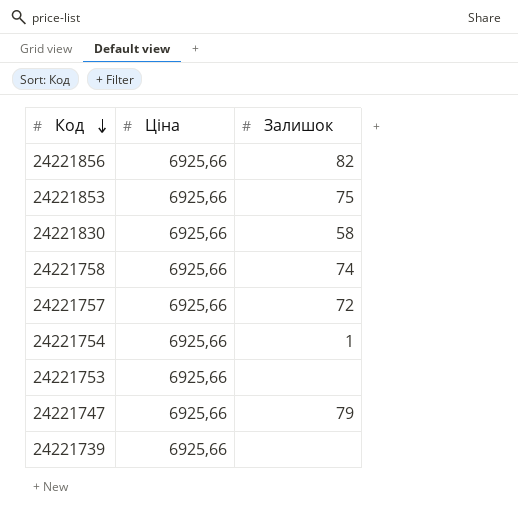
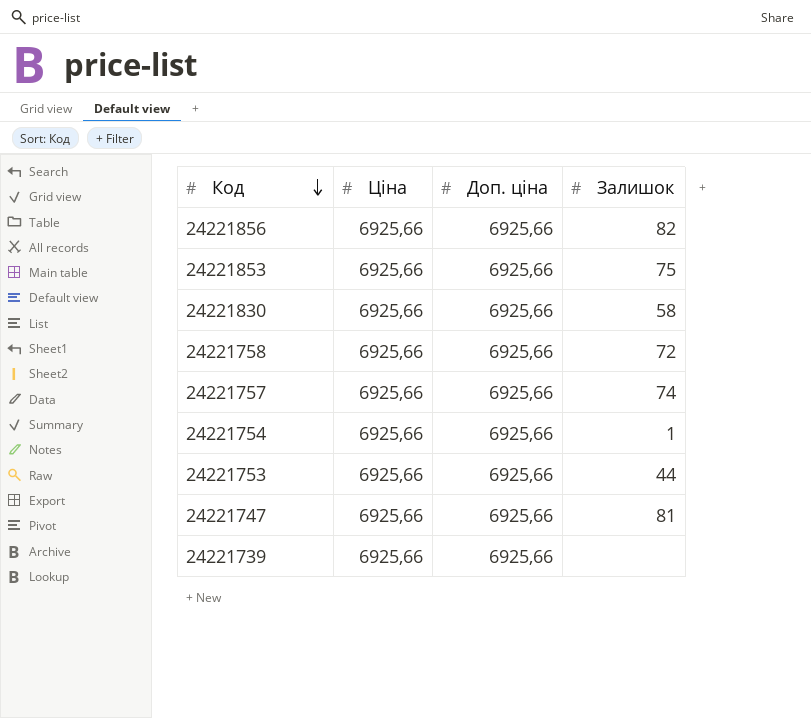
column Доп. ціна | position: none -> 3
24221758 | Залишок: 74 -> 72
24221757 | Залишок: 72 -> 74
24221753 | Залишок: none -> 44
24221747 | Залишок: 79 -> 81

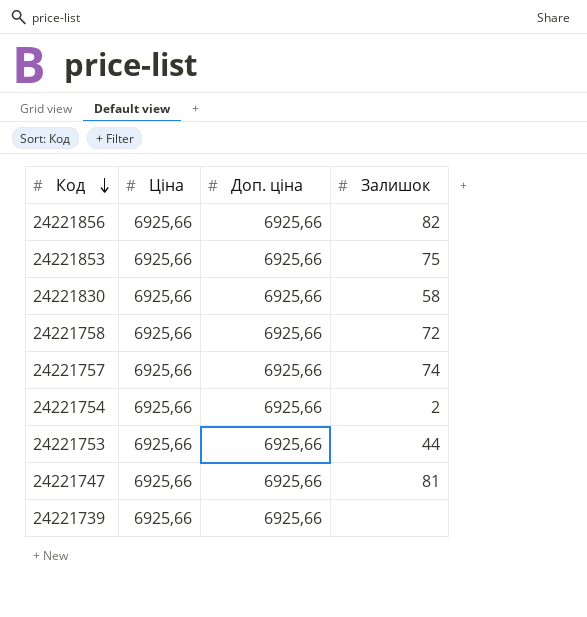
24221754 | Залишок: 1 -> 2

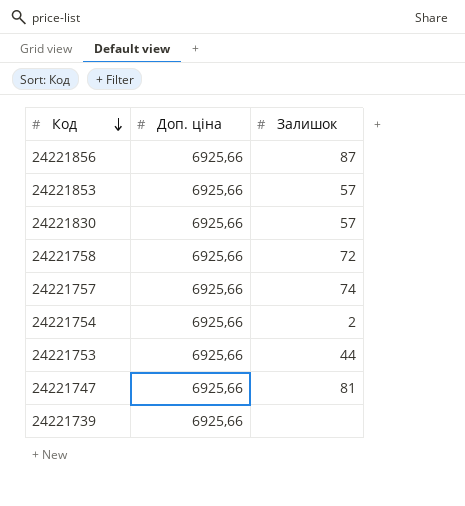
column Ціна | position: 2 -> none
24221856 | Залишок: 82 -> 87
24221853 | Залишок: 75 -> 57
24221830 | Залишок: 58 -> 57

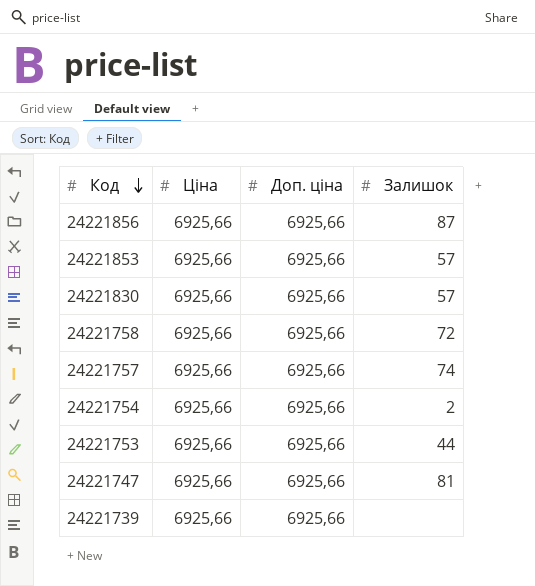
column Ціна | position: none -> 2

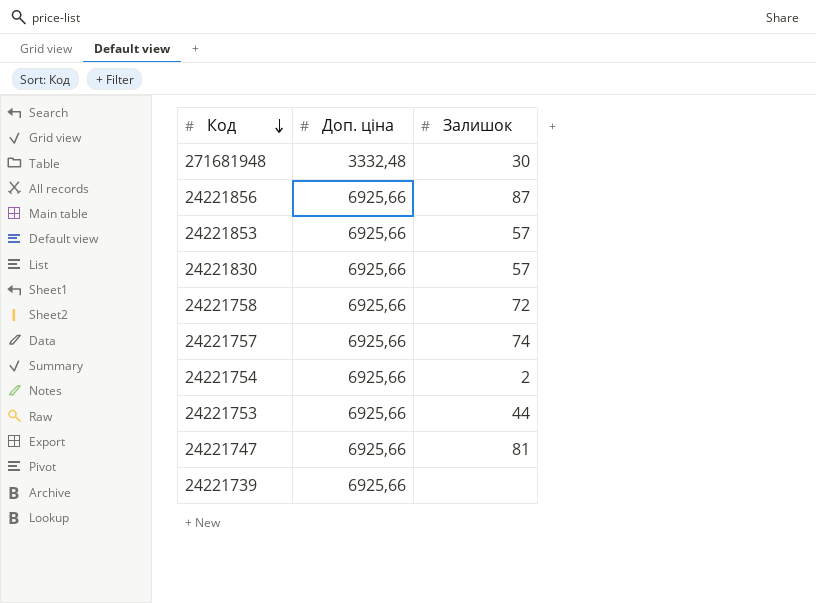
column Ціна | position: 2 -> none
row 271681948: none -> 3332,48 | 30

